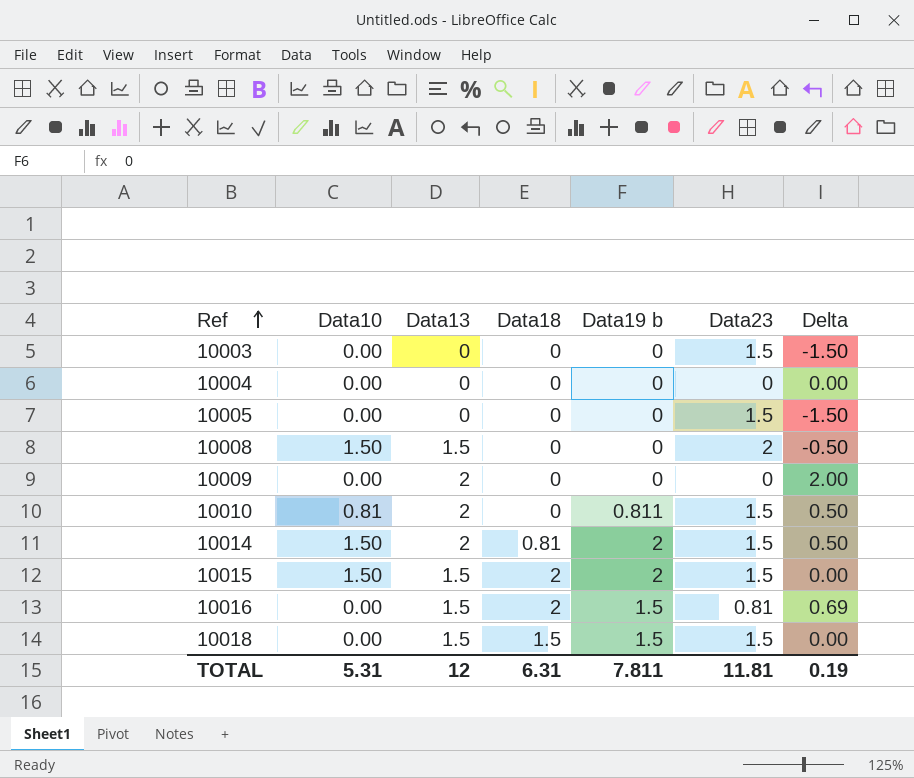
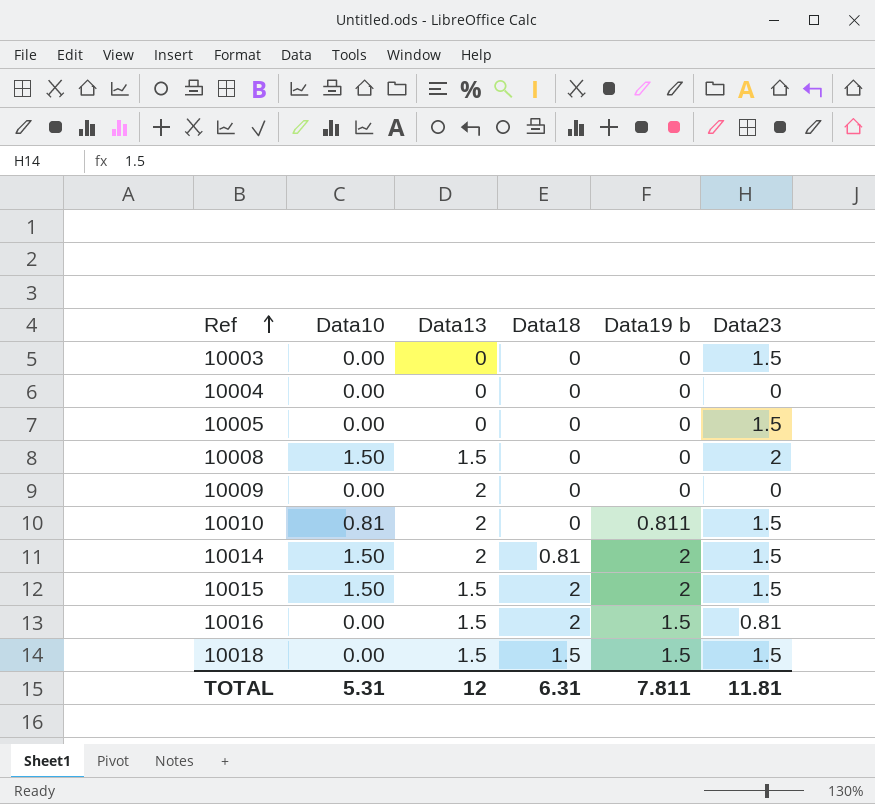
column Delta | formula: [Data13] - [Data23] -> none

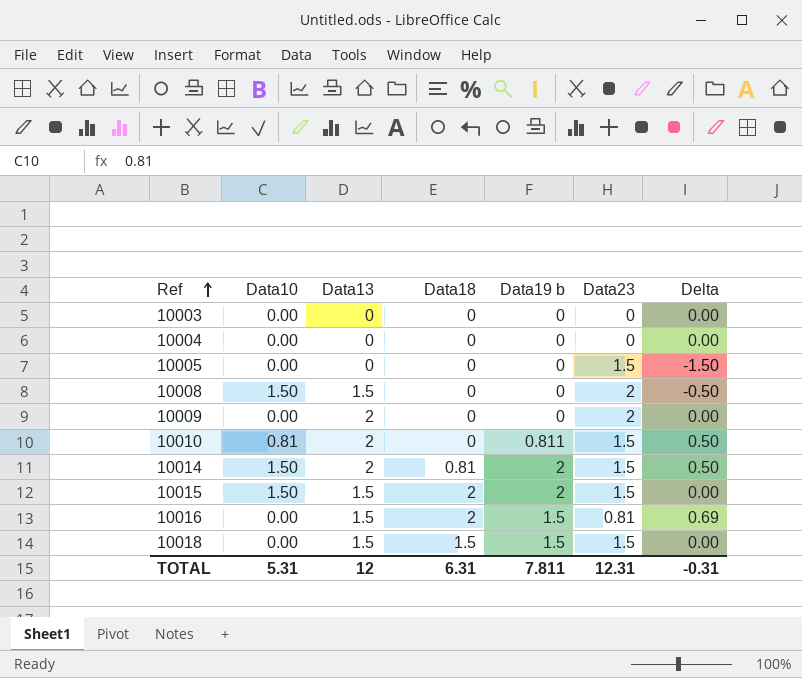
column Delta | formula: none -> [Data13] - [Data23]
10003 | Data23: 1.5 -> 0
10009 | Data23: 0 -> 2
TOTAL | Data23: 11.81 -> 12.31

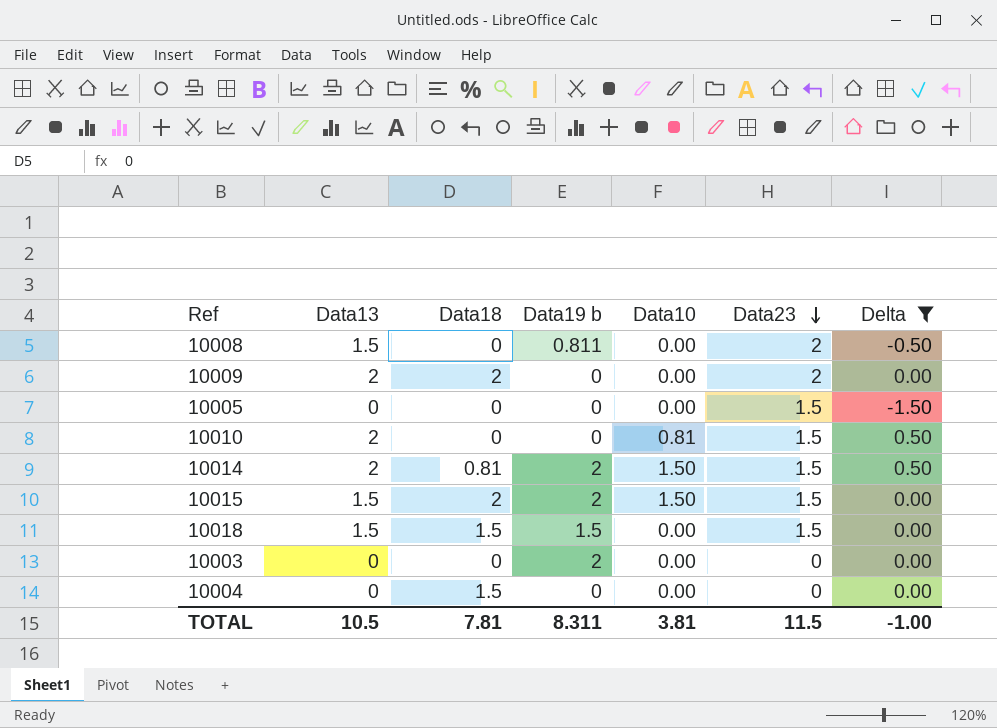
filter: none -> Delta != 0.69
row order: Ref ascending -> Data23 descending
column Data10 | position: 2 -> 5
10008 | Data19 b: 0 -> 0.811
10008 | Data10: 1.50 -> 0.00
10009 | Data18: 0 -> 2
10010 | Data19 b: 0.811 -> 0
10003 | Data19 b: 0 -> 2
10004 | Data18: 0 -> 1.5
TOTAL | Data13: 12 -> 10.5
TOTAL | Data18: 6.31 -> 7.81
TOTAL | Data19 b: 7.811 -> 8.311
TOTAL | Data10: 5.31 -> 3.81
TOTAL | Data23: 12.31 -> 11.5
TOTAL | Delta: -0.31 -> -1.00

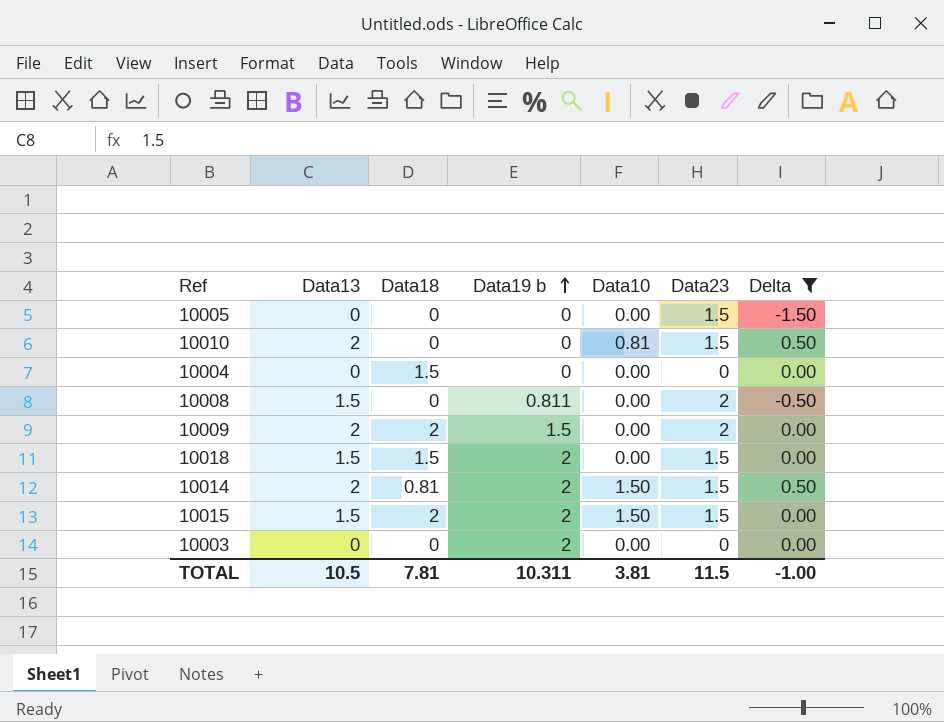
row order: Data23 descending -> Data19 b ascending
10009 | Data19 b: 0 -> 1.5
10018 | Data19 b: 1.5 -> 2
TOTAL | Data19 b: 8.311 -> 10.311

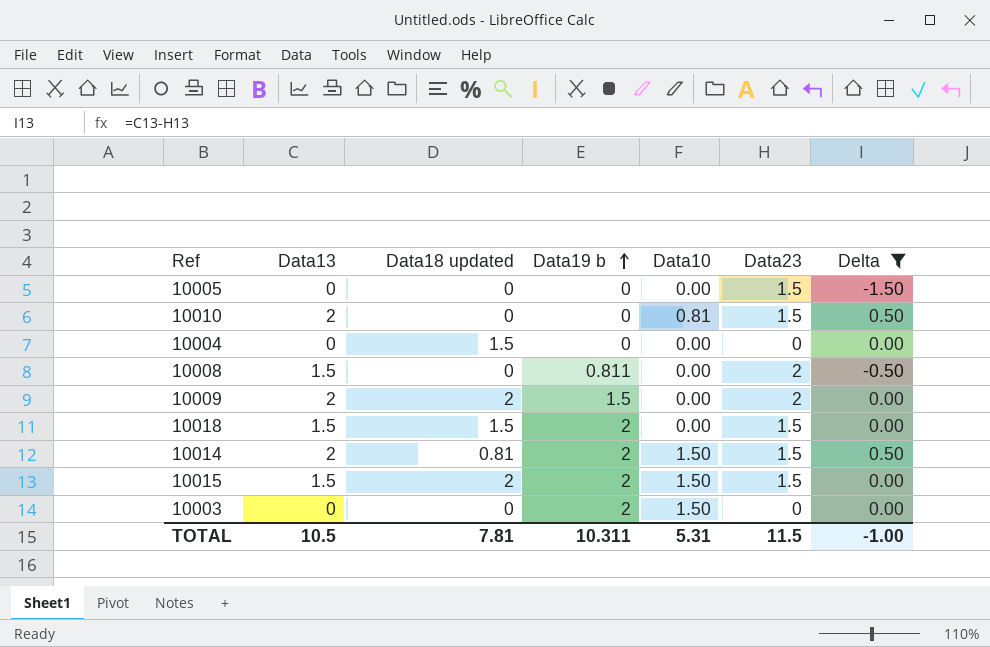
column name: Data18 -> Data18 updated
10003 | Data10: 0.00 -> 1.50
TOTAL | Data10: 3.81 -> 5.31

